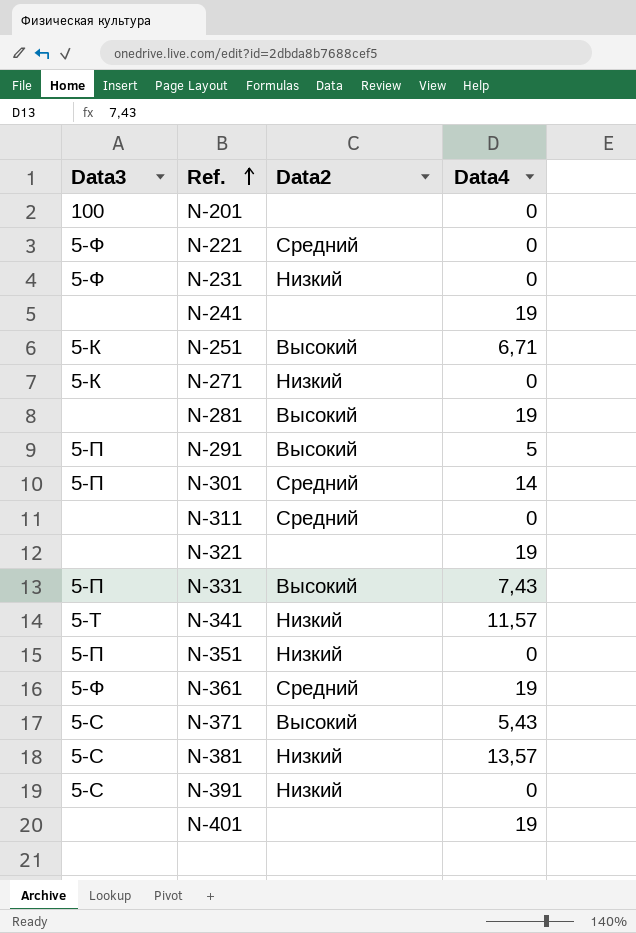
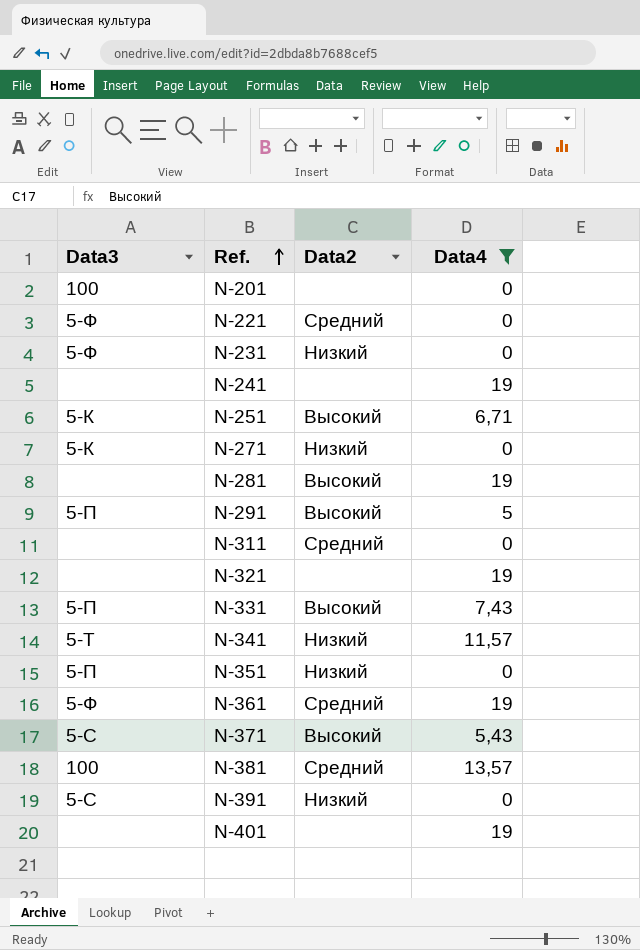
filter: none -> Data4 != 14
N-381 | Data3: 5-С -> 100
N-381 | Data2: Низкий -> Средний

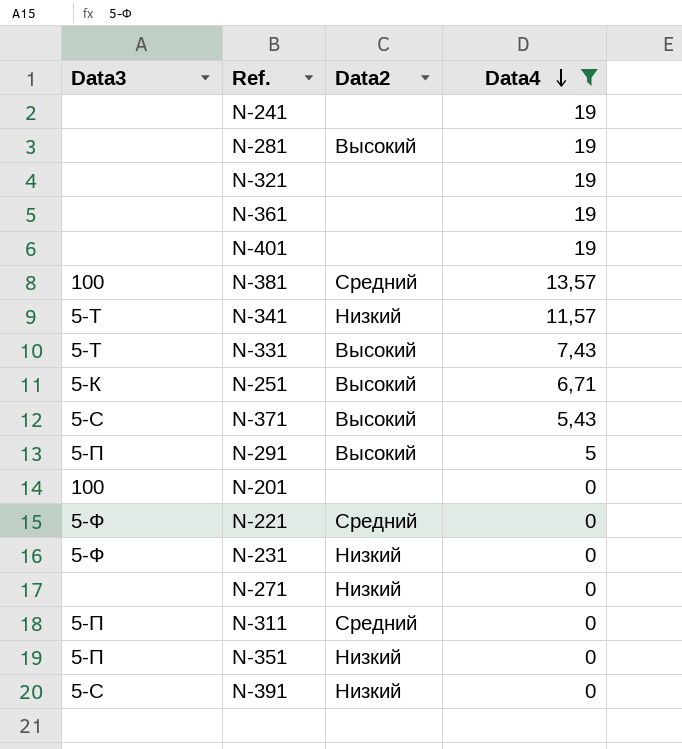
row order: Ref. ascending -> Data4 descending
N-361 | Data3: 5-Ф -> none
N-361 | Data2: Средний -> none
N-331 | Data3: 5-П -> 5-Т
N-271 | Data3: 5-К -> none
N-311 | Data3: none -> 5-П

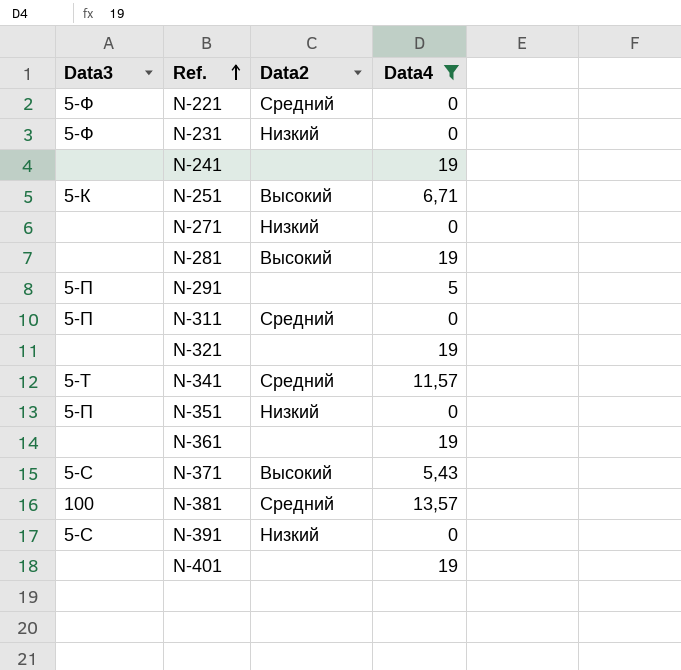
row order: Data4 descending -> Ref. ascending
row N-331: 5-Т | Высокий | 7,43 -> none
row N-201: 100 | none | 0 -> none
N-291 | Data2: Высокий -> none
N-341 | Data2: Низкий -> Средний

